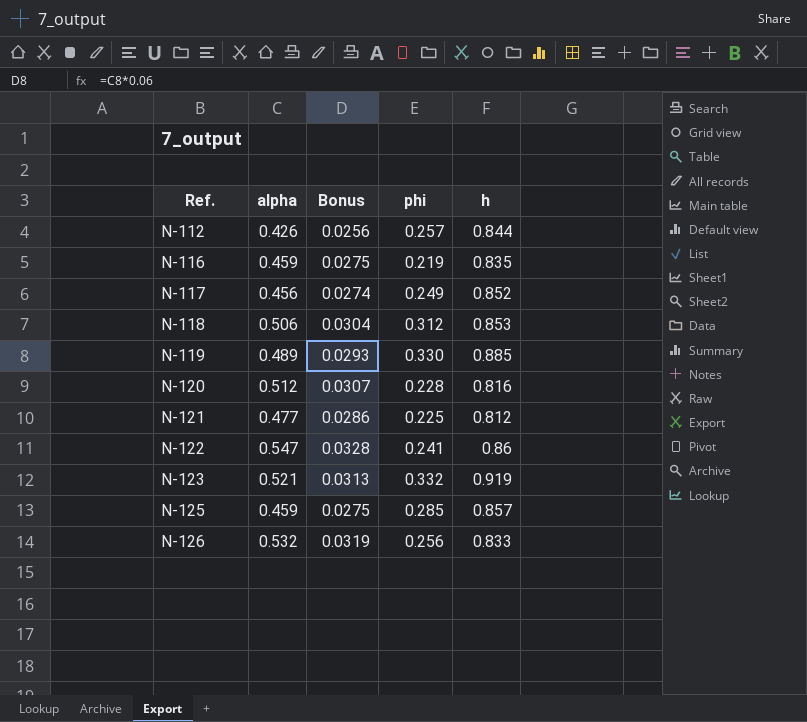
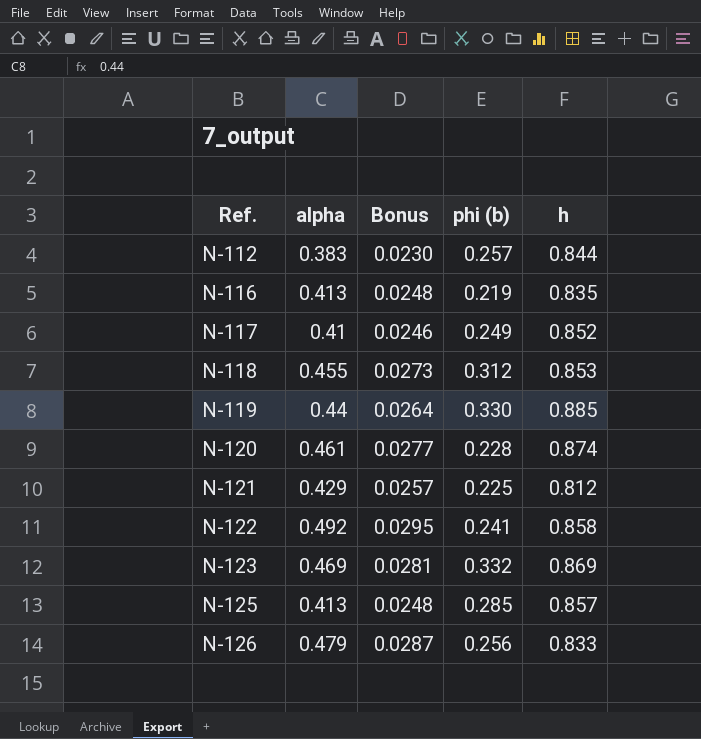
column name: phi -> phi (b)
N-112 | alpha: 0.426 -> 0.383
N-112 | Bonus: 0.0256 -> 0.0230
N-116 | alpha: 0.459 -> 0.413
N-116 | Bonus: 0.0275 -> 0.0248
N-117 | alpha: 0.456 -> 0.41
N-117 | Bonus: 0.0274 -> 0.0246
N-118 | alpha: 0.506 -> 0.455
N-118 | Bonus: 0.0304 -> 0.0273
N-119 | alpha: 0.489 -> 0.44
N-119 | Bonus: 0.0293 -> 0.0264
N-120 | alpha: 0.512 -> 0.461
N-120 | Bonus: 0.0307 -> 0.0277
N-120 | h: 0.816 -> 0.874
N-121 | alpha: 0.477 -> 0.429
N-121 | Bonus: 0.0286 -> 0.0257
N-122 | alpha: 0.547 -> 0.492
N-122 | Bonus: 0.0328 -> 0.0295
N-122 | h: 0.86 -> 0.858
N-123 | alpha: 0.521 -> 0.469
N-123 | Bonus: 0.0313 -> 0.0281
N-123 | h: 0.919 -> 0.869
N-125 | alpha: 0.459 -> 0.413
N-125 | Bonus: 0.0275 -> 0.0248
N-126 | alpha: 0.532 -> 0.479
N-126 | Bonus: 0.0319 -> 0.0287

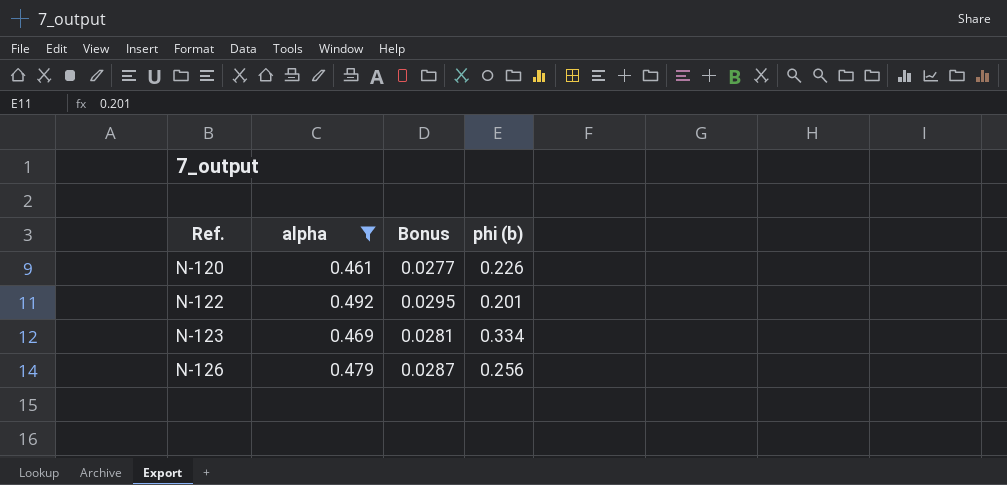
filter: none -> alpha >= 0.461
column h | position: 5 -> none
N-120 | phi (b): 0.228 -> 0.226
N-122 | phi (b): 0.241 -> 0.201
N-123 | phi (b): 0.332 -> 0.334

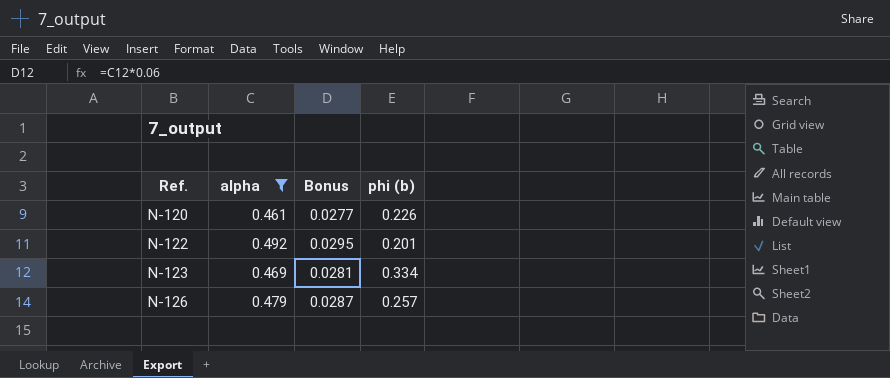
N-126 | phi (b): 0.256 -> 0.257

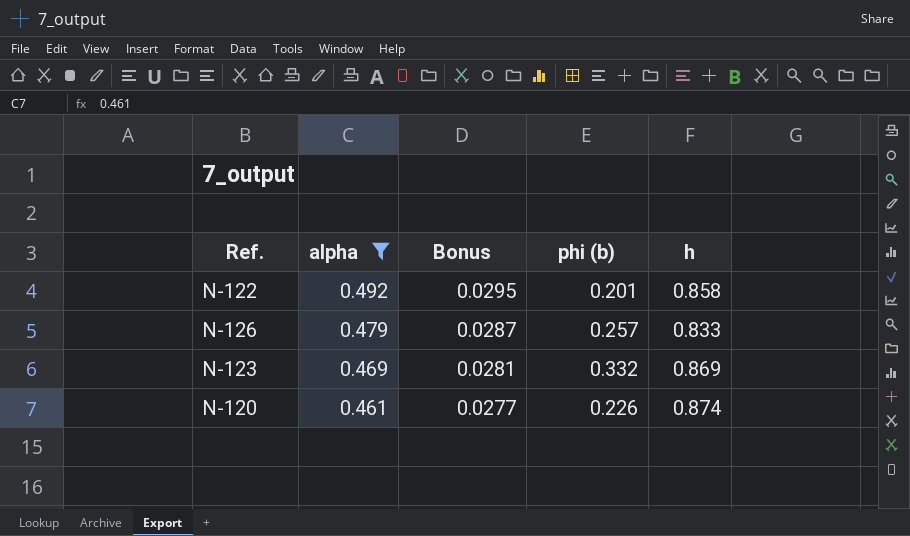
row order: Ref. ascending -> alpha descending
column h | position: none -> 5
N-123 | phi (b): 0.334 -> 0.332

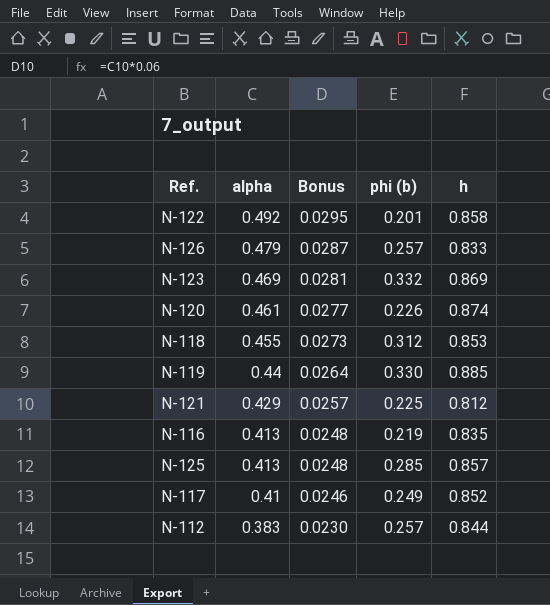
filter: alpha >= 0.461 -> none

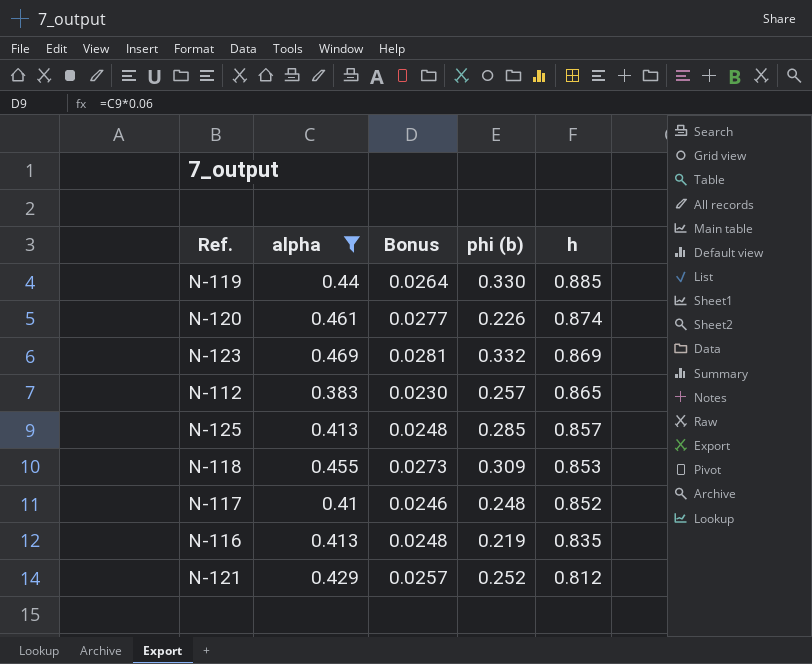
filter: none -> alpha <= 0.469
row order: alpha descending -> h descending
N-112 | h: 0.844 -> 0.865
N-118 | phi (b): 0.312 -> 0.309
N-117 | phi (b): 0.249 -> 0.248
N-121 | phi (b): 0.225 -> 0.252

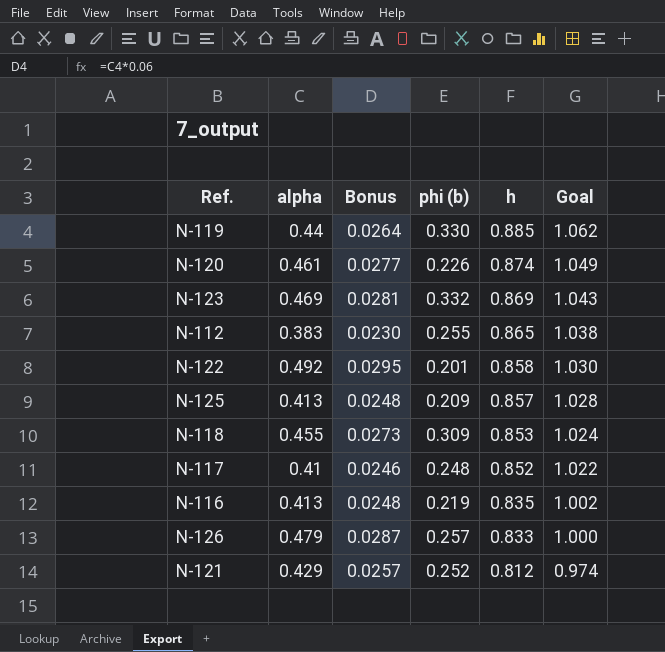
filter: alpha <= 0.469 -> none
column Goal | formula: none -> [h] * 1.2
N-112 | phi (b): 0.257 -> 0.255
N-125 | phi (b): 0.285 -> 0.209

